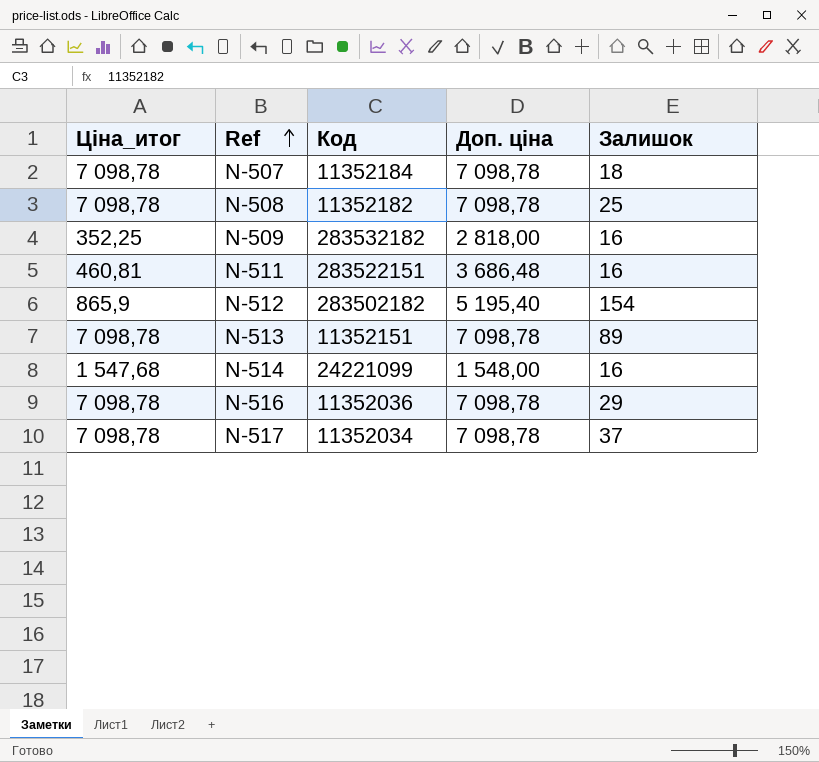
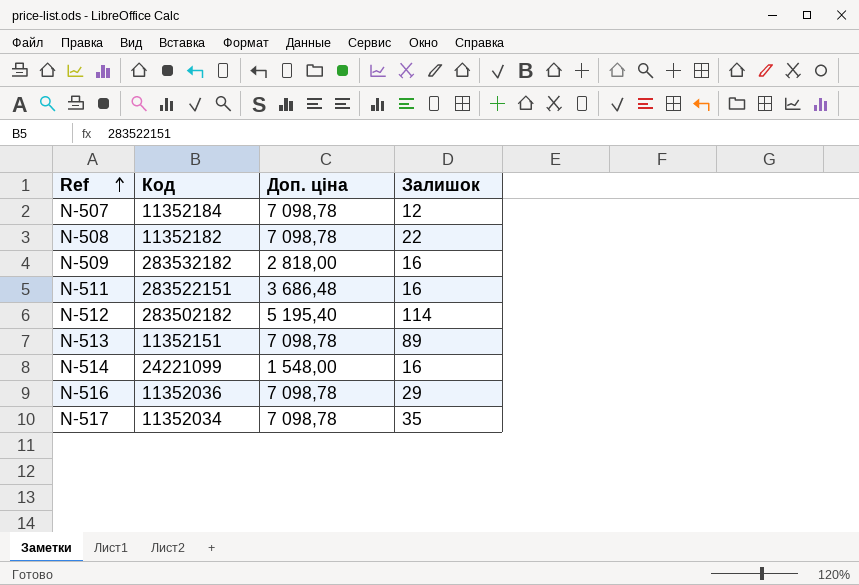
column Ціна_итог | position: 1 -> none
N-507 | Залишок: 18 -> 12
N-508 | Залишок: 25 -> 22
N-512 | Залишок: 154 -> 114
N-517 | Залишок: 37 -> 35

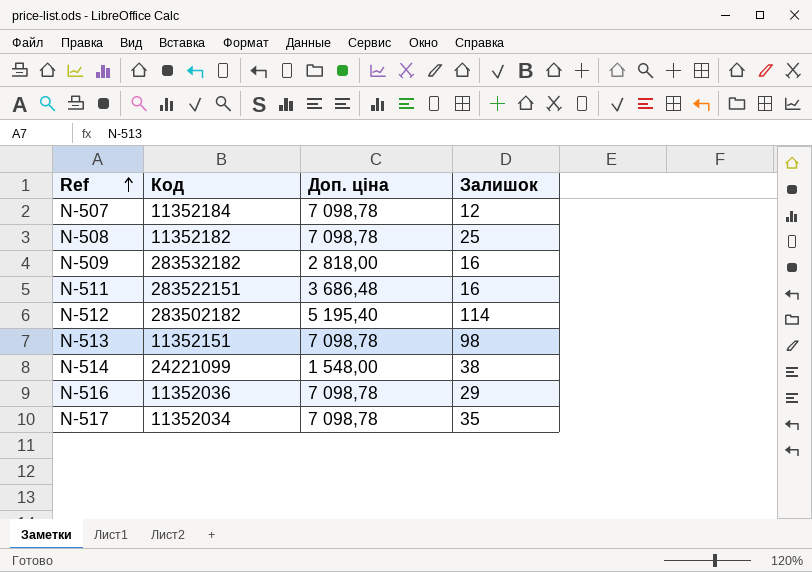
N-508 | Залишок: 22 -> 25
N-513 | Залишок: 89 -> 98
N-514 | Залишок: 16 -> 38

